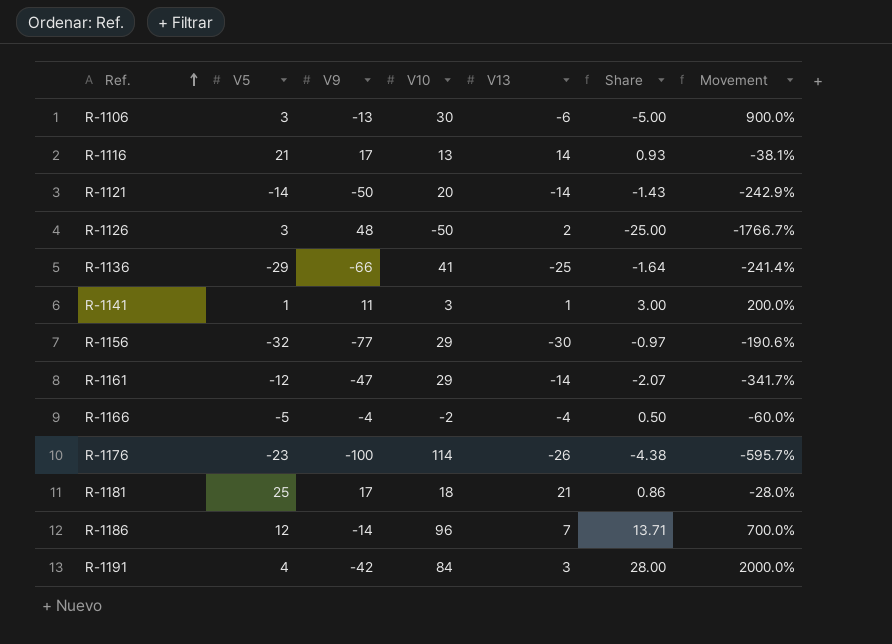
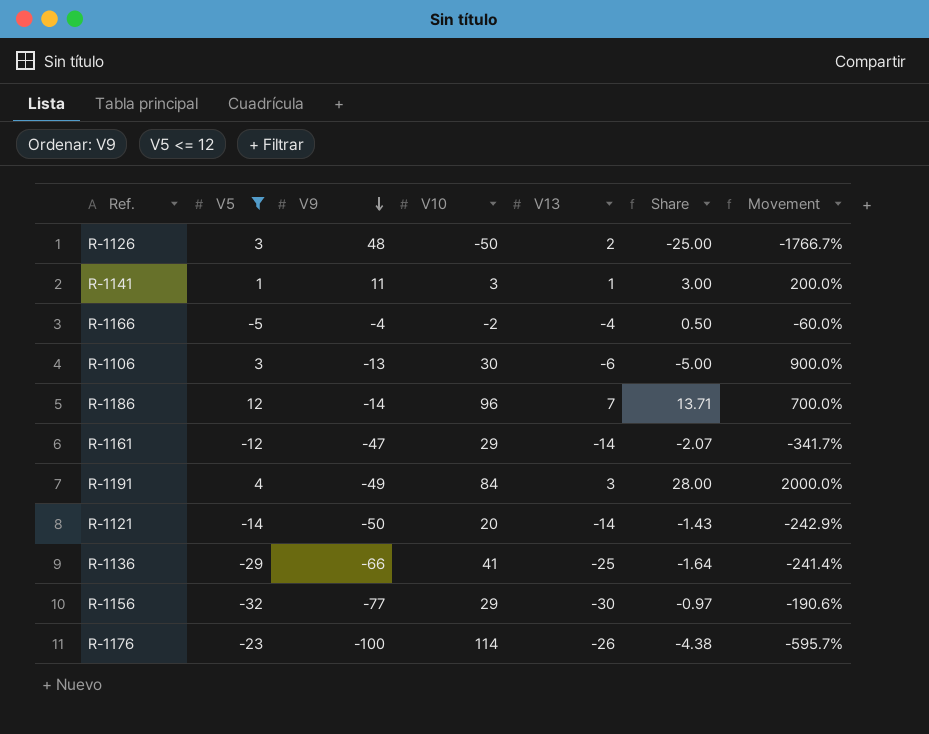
filter: none -> V5 <= 12
row order: Ref. ascending -> V9 descending
R-1191 | V9: -42 -> -49

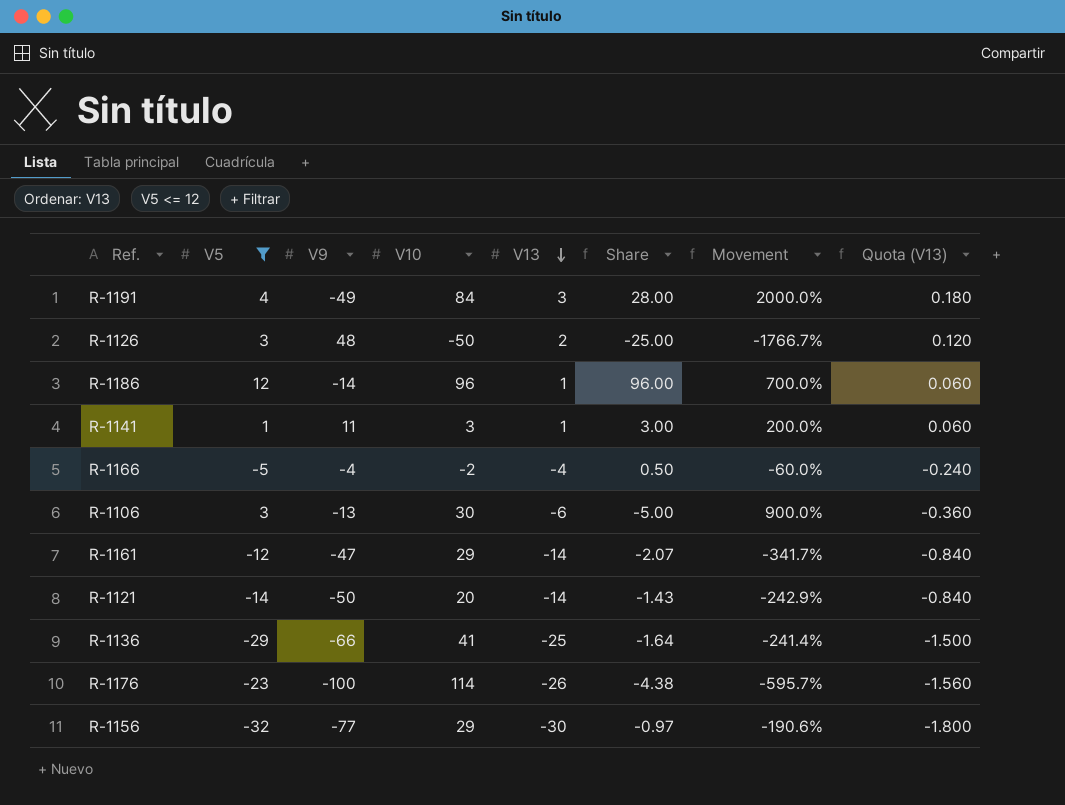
row order: V9 descending -> V13 descending
column Quota (V13) | formula: none -> [V13] * 0.06
R-1186 | V13: 7 -> 1
R-1186 | Share: 13.71 -> 96.00

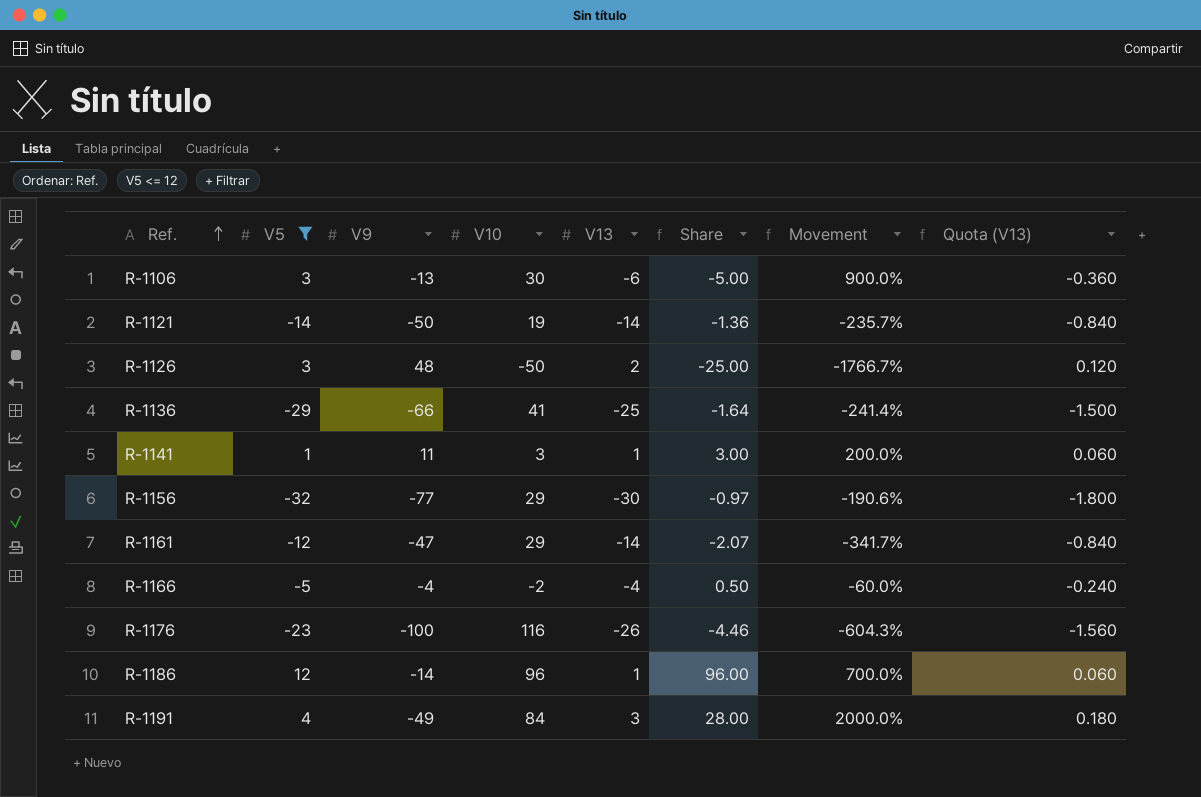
row order: V13 descending -> Ref. ascending
R-1121 | V10: 20 -> 19
R-1121 | Share: -1.43 -> -1.36
R-1121 | Movement: -242.9% -> -235.7%
R-1176 | V10: 114 -> 116
R-1176 | Share: -4.38 -> -4.46
R-1176 | Movement: -595.7% -> -604.3%

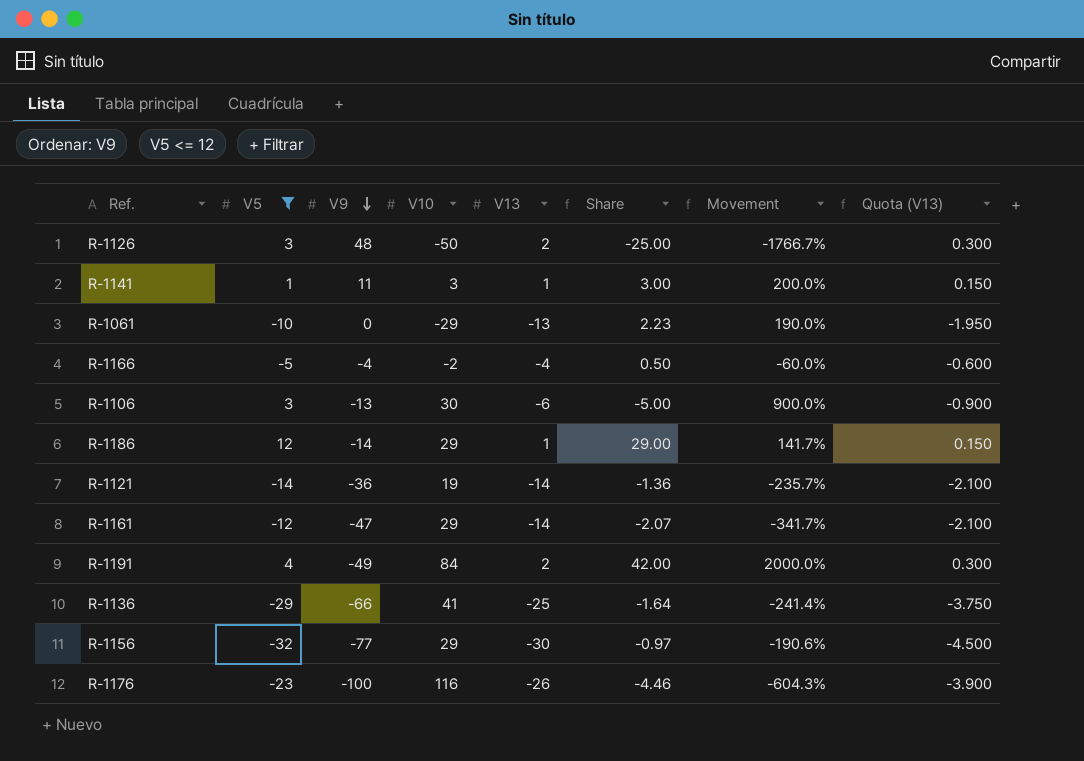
row order: Ref. ascending -> V9 descending
column Quota (V13) | formula: [V13] * 0.06 -> [V13] * 0.15
row R-1061: none -> -10 | 0 | -29 | -13 | 2.23 | 190.0% | -1.950
R-1186 | V10: 96 -> 29
R-1186 | Share: 96.00 -> 29.00
R-1186 | Movement: 700.0% -> 141.7%
R-1121 | V9: -50 -> -36
R-1191 | V13: 3 -> 2
R-1191 | Share: 28.00 -> 42.00

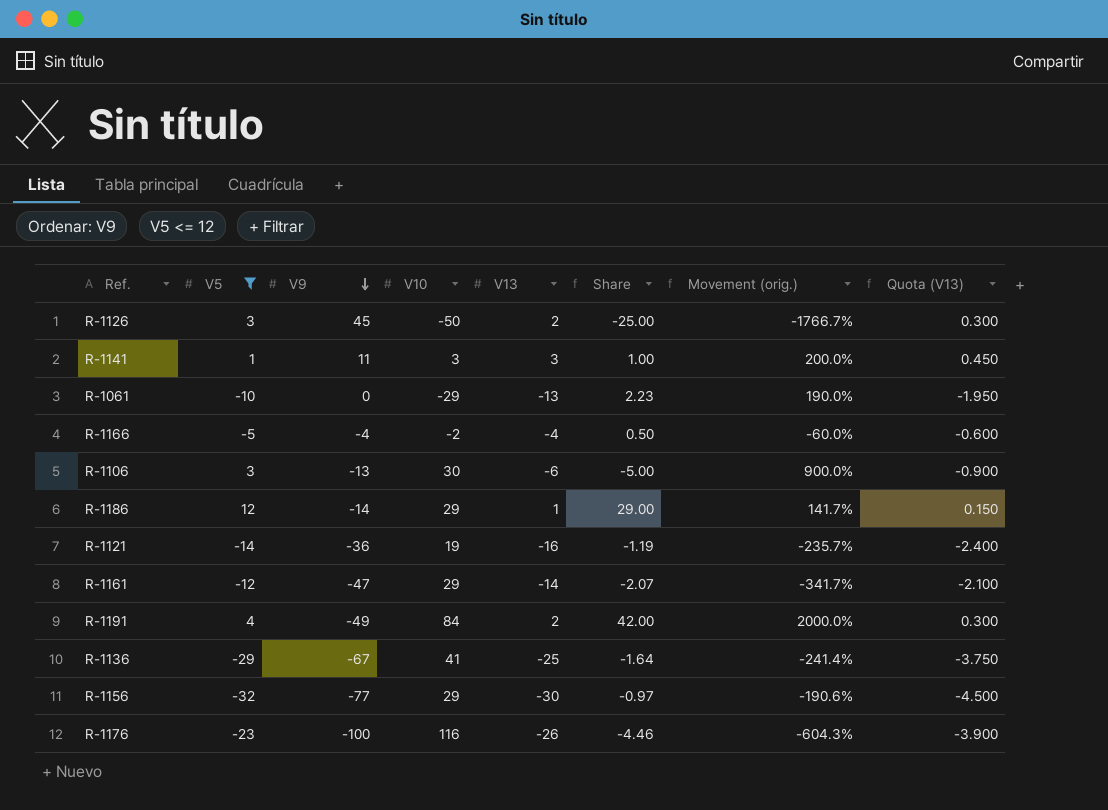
column name: Movement -> Movement (orig.)
R-1126 | V9: 48 -> 45
R-1141 | V13: 1 -> 3
R-1141 | Share: 3.00 -> 1.00
R-1141 | Quota (V13): 0.150 -> 0.450
R-1121 | V13: -14 -> -16
R-1121 | Share: -1.36 -> -1.19
R-1121 | Quota (V13): -2.100 -> -2.400
R-1136 | V9: -66 -> -67

